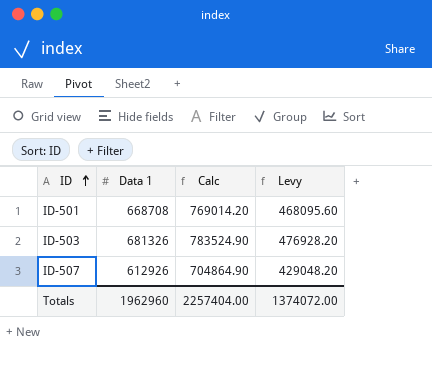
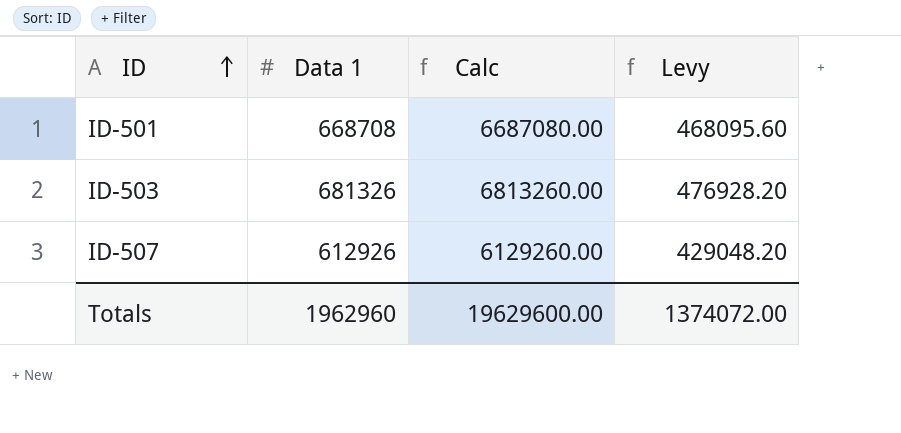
column Calc | formula: [Data 1] * 1.15 -> [Data 1] * 10
Totals | Calc: 2257404.00 -> 19629600.00

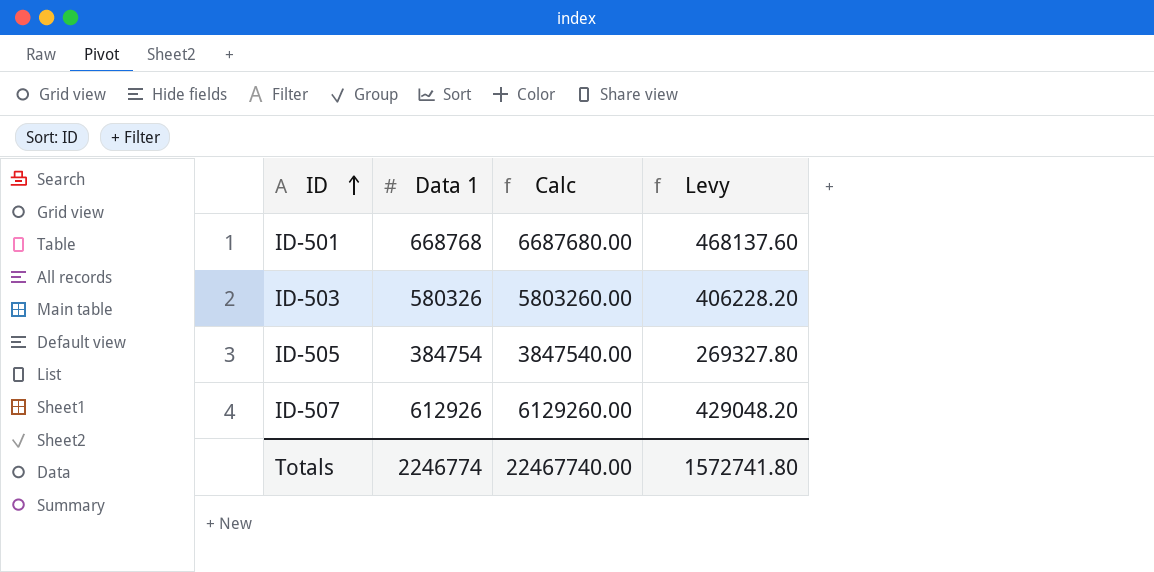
ID-501 | Data 1: 668708 -> 668768
ID-501 | Calc: 6687080.00 -> 6687680.00
ID-501 | Levy: 468095.60 -> 468137.60
ID-503 | Data 1: 681326 -> 580326
ID-503 | Calc: 6813260.00 -> 5803260.00
ID-503 | Levy: 476928.20 -> 406228.20
row ID-505: none -> 384754 | 3847540.00 | 269327.80
Totals | Data 1: 1962960 -> 2246774
Totals | Calc: 19629600.00 -> 22467740.00
Totals | Levy: 1374072.00 -> 1572741.80

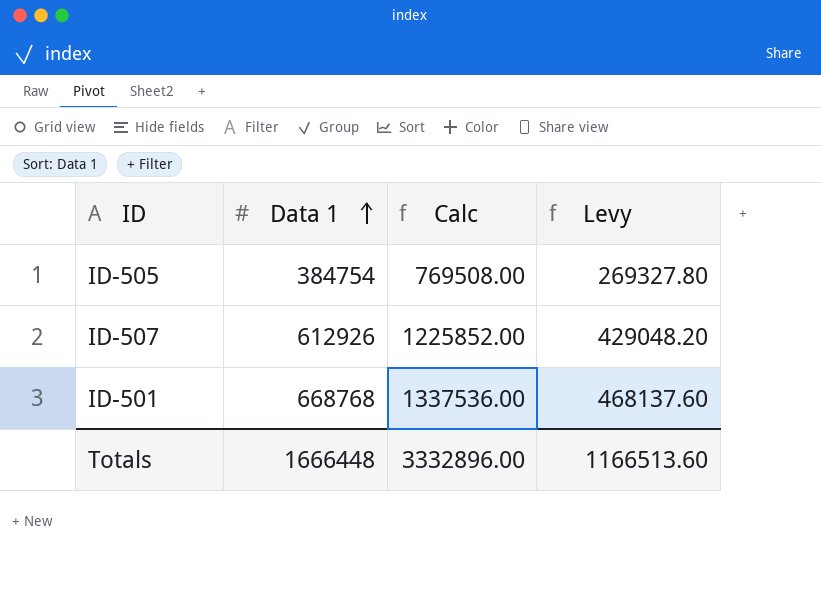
row order: ID ascending -> Data 1 ascending
column Calc | formula: [Data 1] * 10 -> [Data 1] * 2
row ID-503: 580326 | 5803260.00 | 406228.20 -> none
Totals | Data 1: 2246774 -> 1666448
Totals | Calc: 22467740.00 -> 3332896.00
Totals | Levy: 1572741.80 -> 1166513.60

